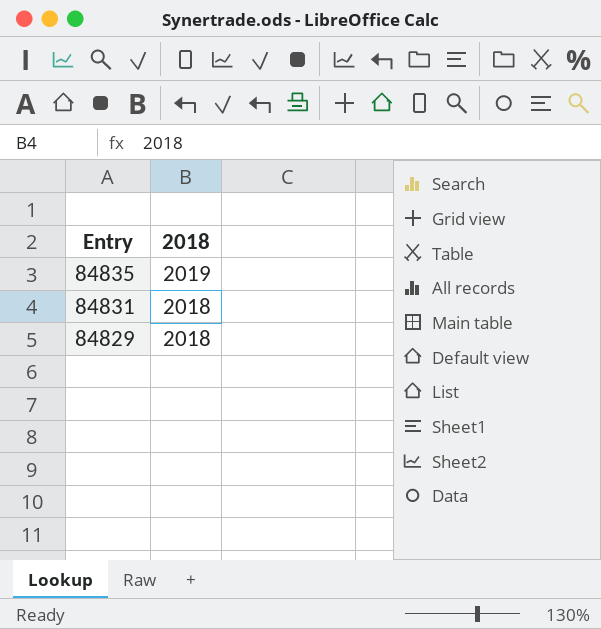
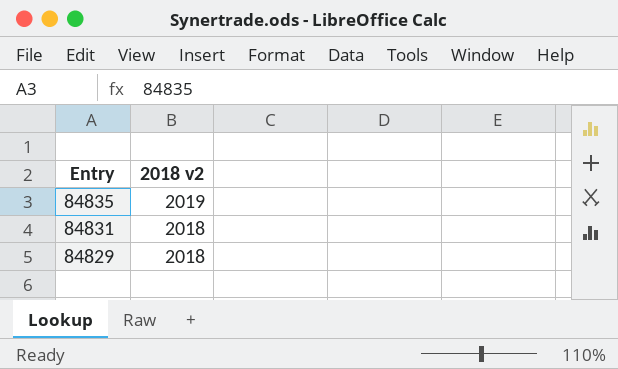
column name: 2018 -> 2018 v2

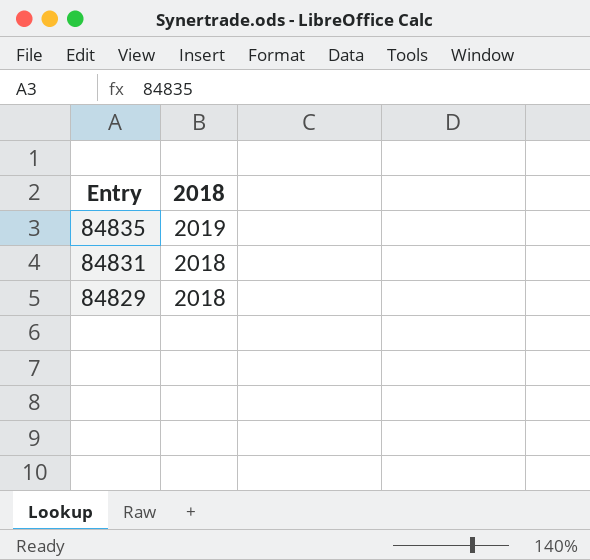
column name: 2018 v2 -> 2018

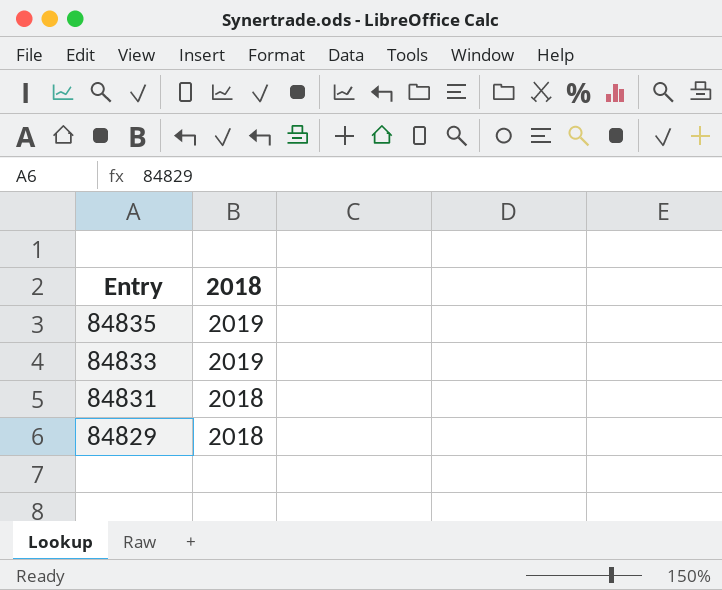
row 84833: none -> 2019

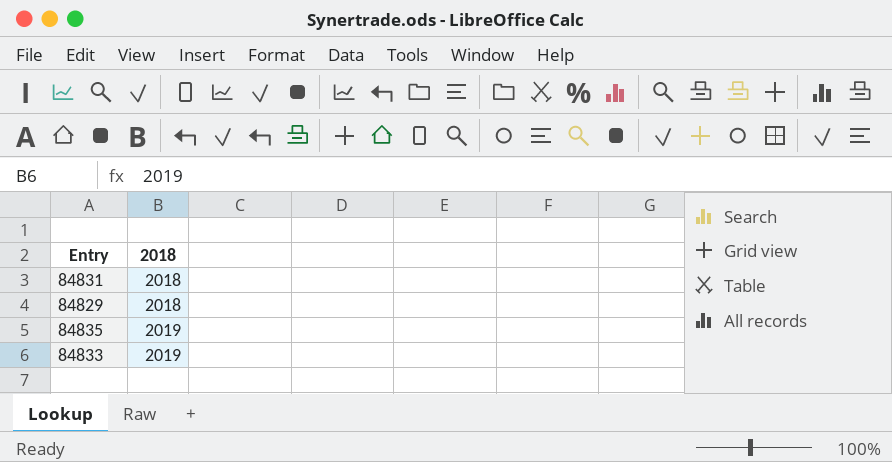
row order: Entry descending -> 2018 ascending

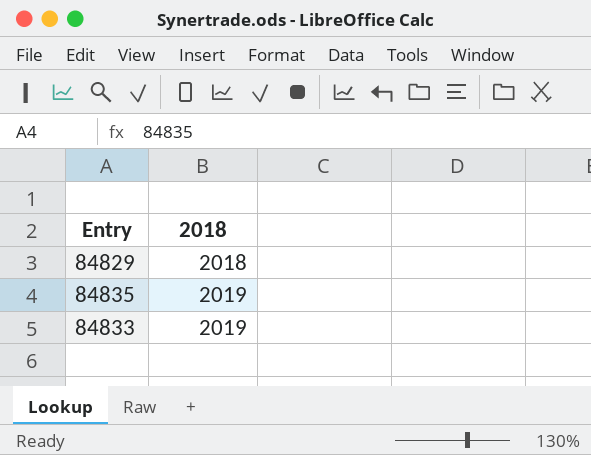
row 84831: 2018 -> none

